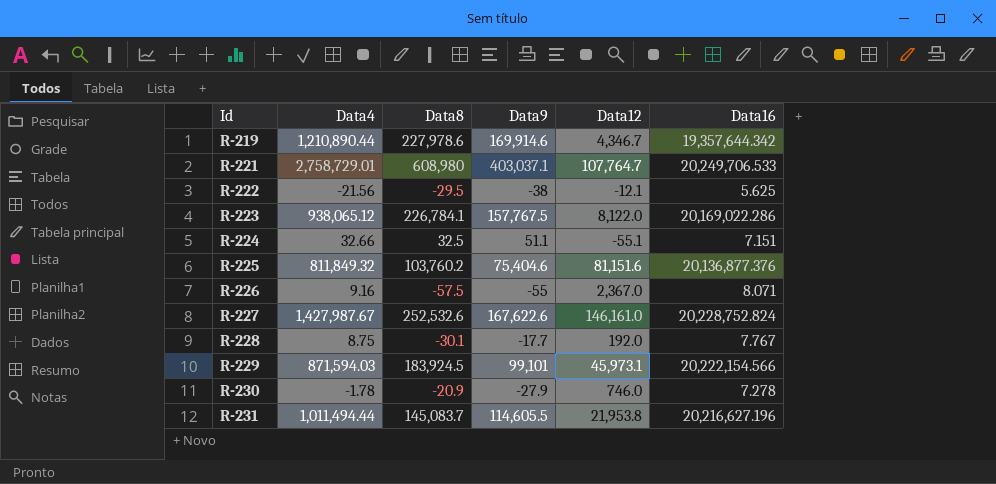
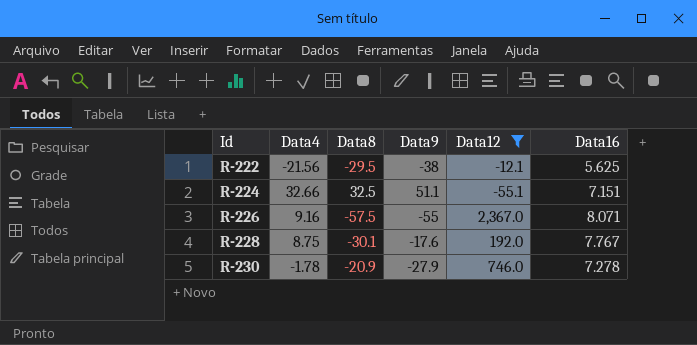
filter: none -> Data12 <= 2,367.0
R-228 | Data9: -17.7 -> -17.6

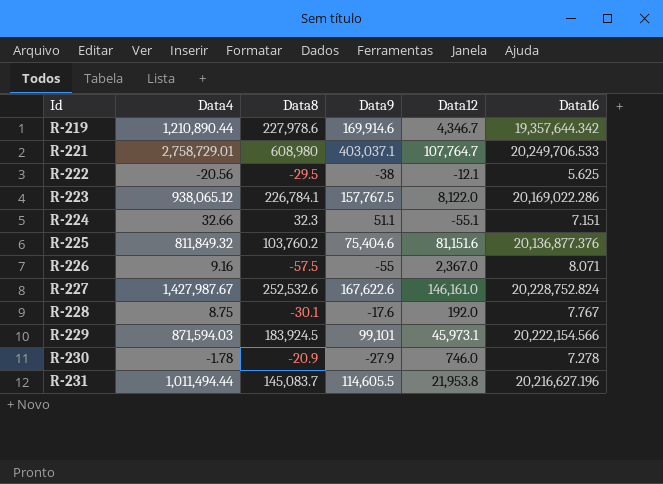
filter: Data12 <= 2,367.0 -> none
R-222 | Data4: -21.56 -> -20.56
R-224 | Data8: 32.5 -> 32.3

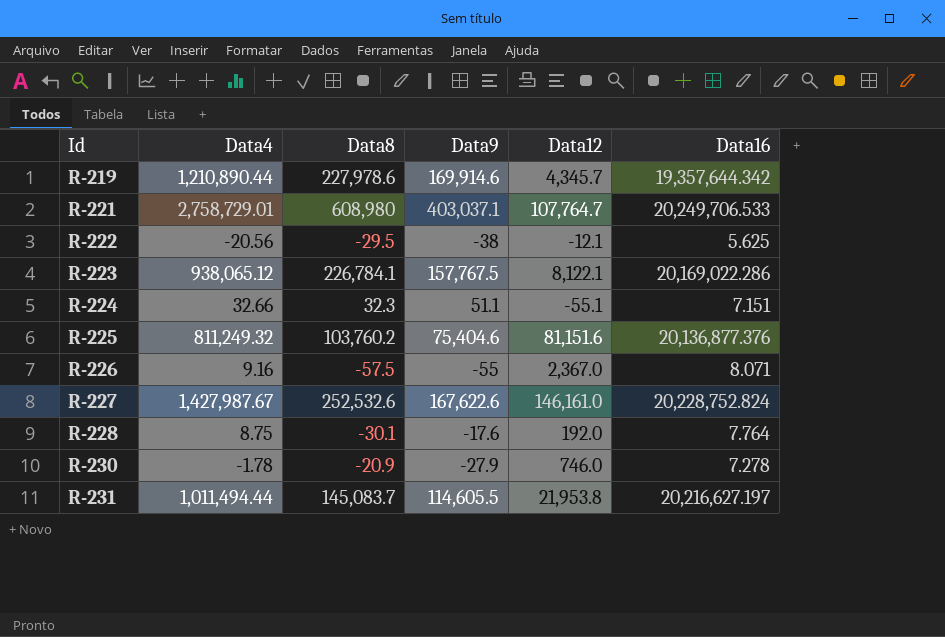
row R-229: 871,594.03 | 183,924.5 | 99,101 | 45,973.1 | 20,222,154.566 -> none
R-219 | Data12: 4,346.7 -> 4,345.7
R-223 | Data12: 8,122.0 -> 8,122.1
R-225 | Data4: 811,849.32 -> 811,249.32
R-228 | Data16: 7.767 -> 7.764
R-231 | Data16: 20,216,627.196 -> 20,216,627.197

